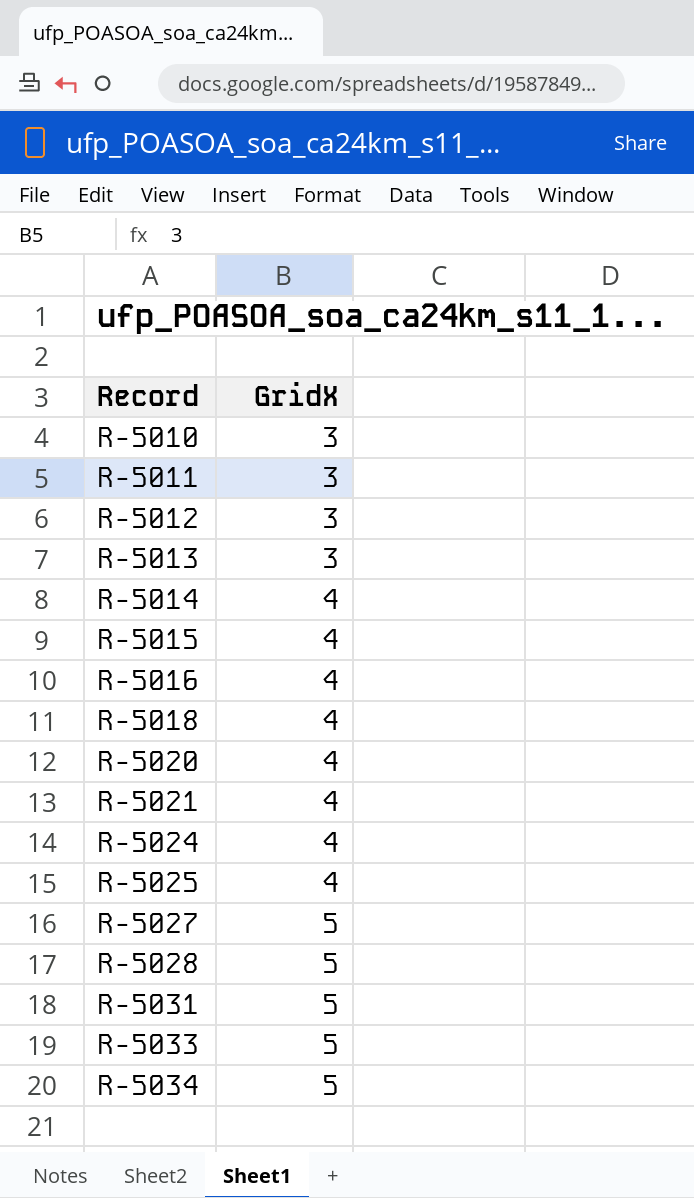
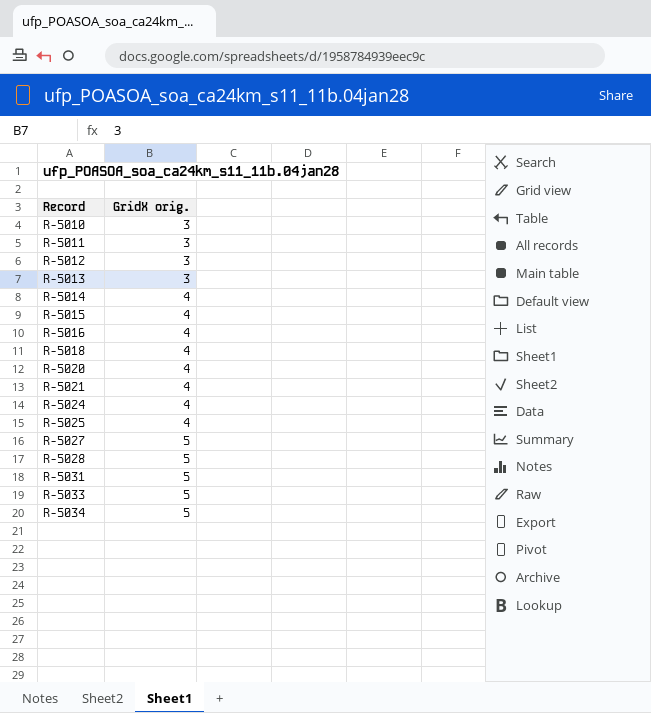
column name: GridX -> GridX orig.

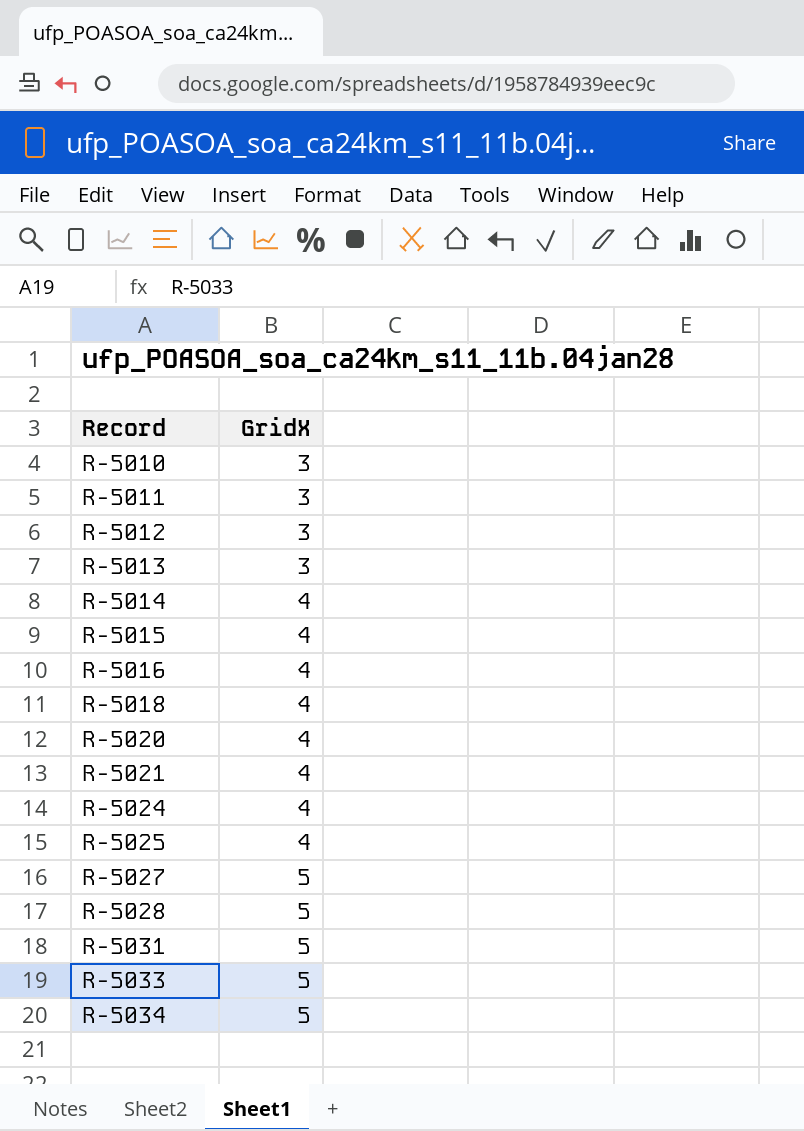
column name: GridX orig. -> GridX

